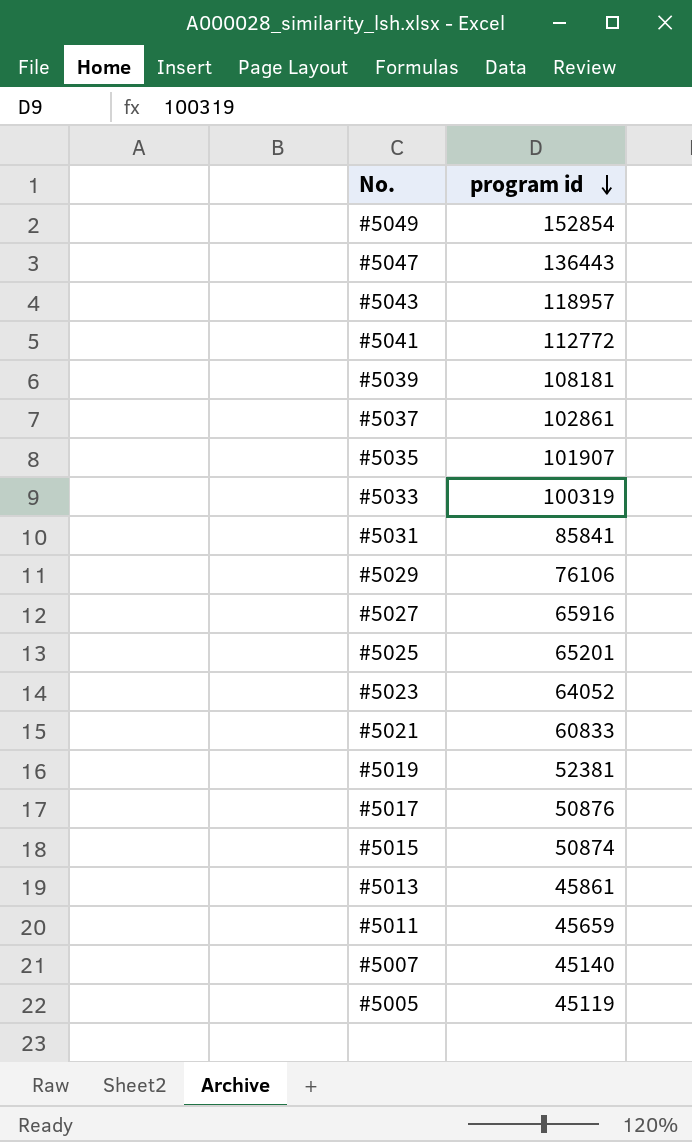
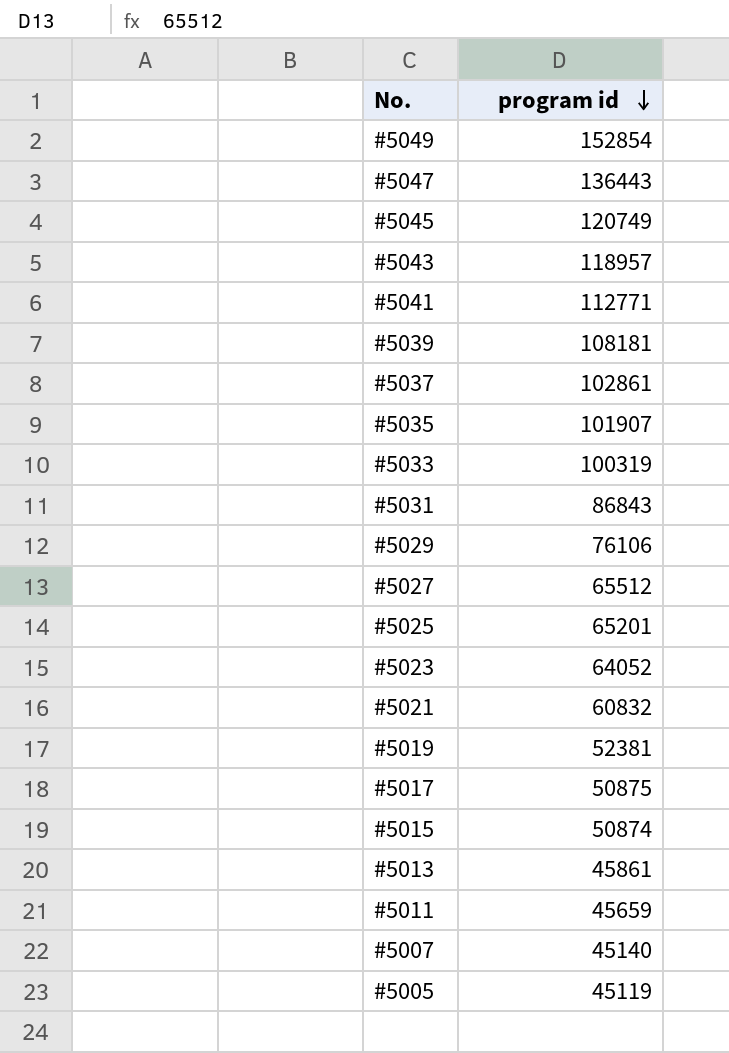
row #5045: none -> 120749
#5041 | program id: 112772 -> 112771
#5031 | program id: 85841 -> 86843
#5027 | program id: 65916 -> 65512
#5021 | program id: 60833 -> 60832
#5017 | program id: 50876 -> 50875

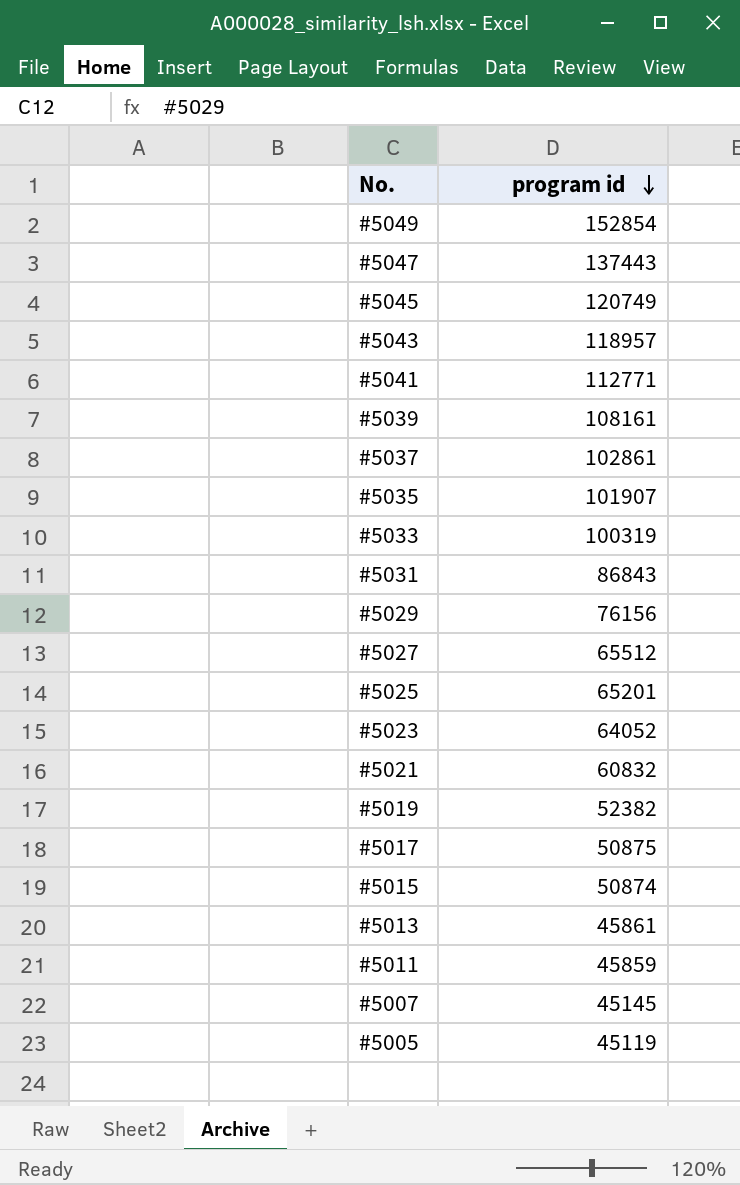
#5047 | program id: 136443 -> 137443
#5039 | program id: 108181 -> 108161
#5029 | program id: 76106 -> 76156
#5019 | program id: 52381 -> 52382
#5011 | program id: 45659 -> 45859
#5007 | program id: 45140 -> 45145

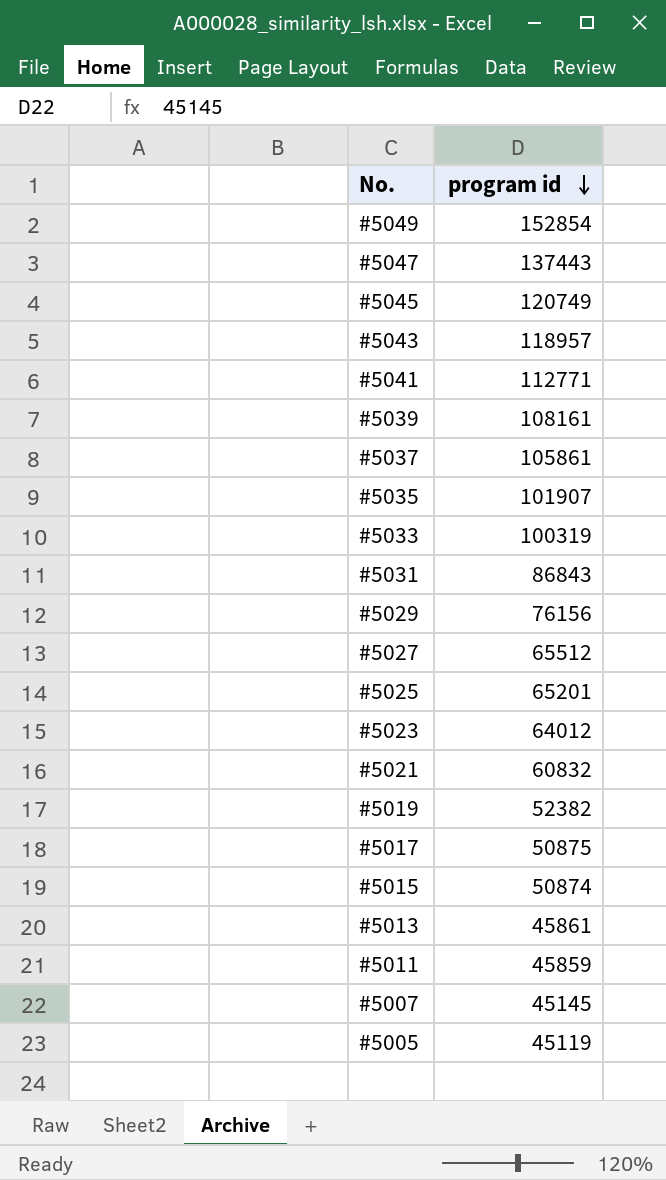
#5037 | program id: 102861 -> 105861
#5023 | program id: 64052 -> 64012

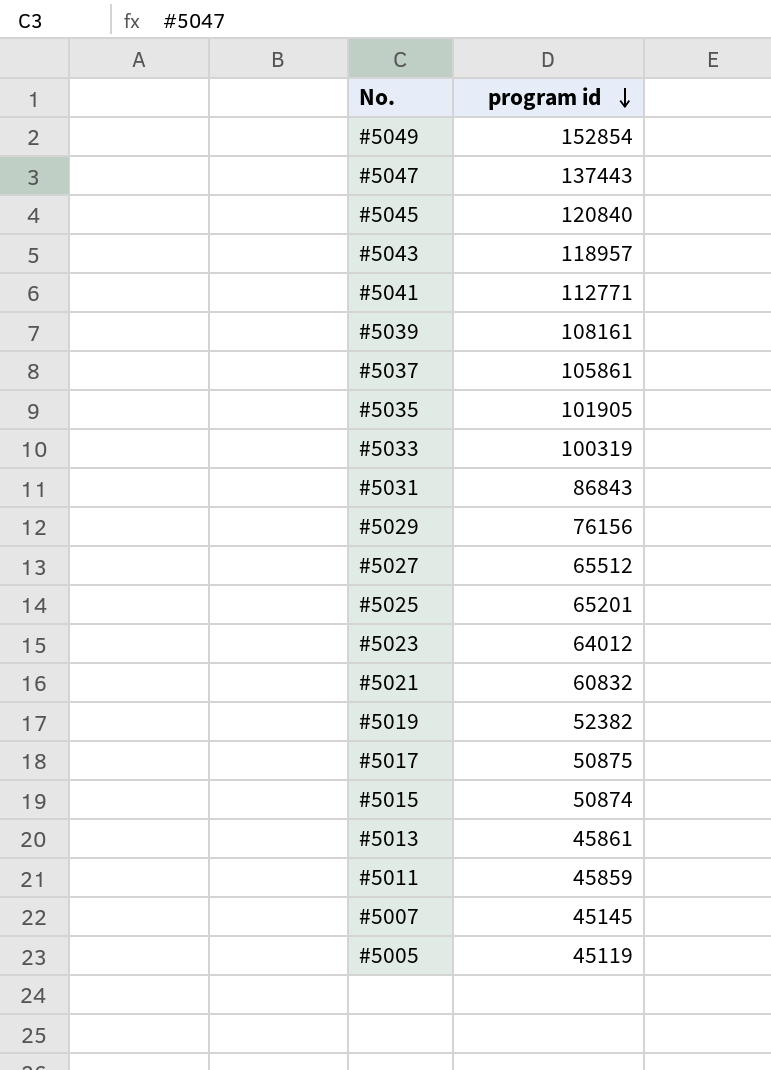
#5045 | program id: 120749 -> 120840
#5035 | program id: 101907 -> 101905

